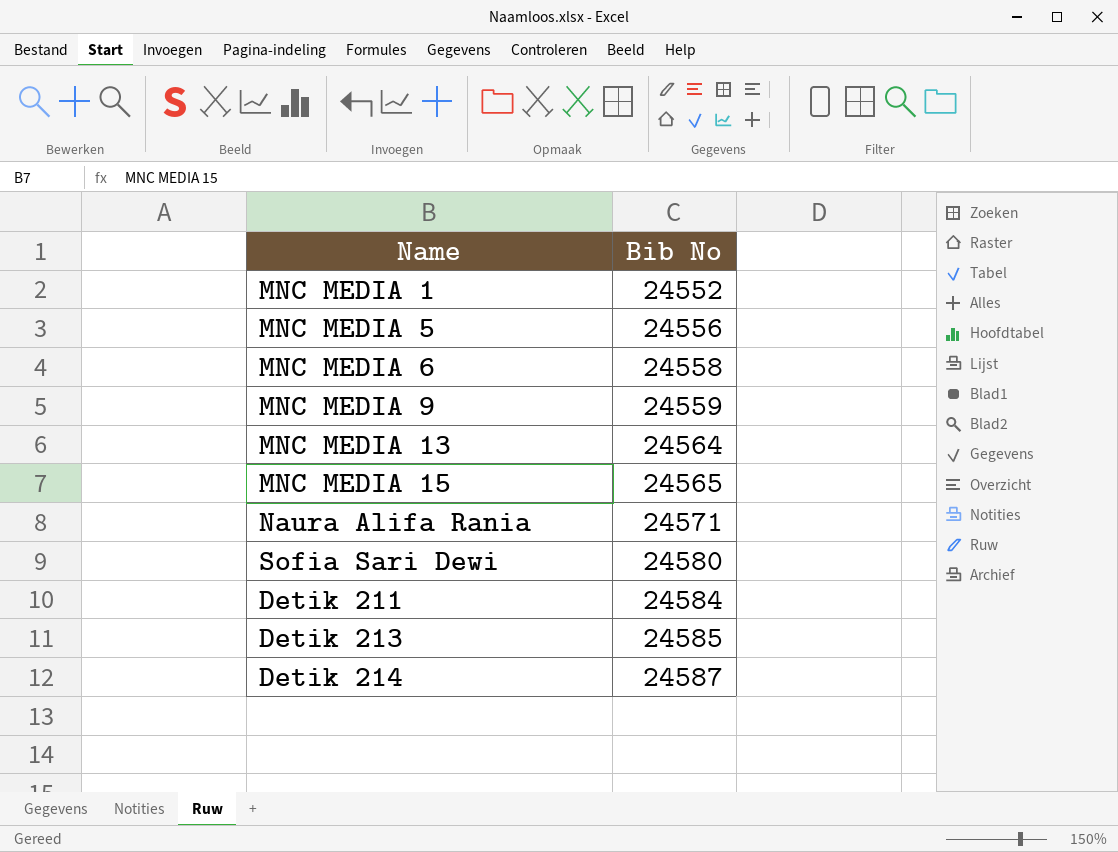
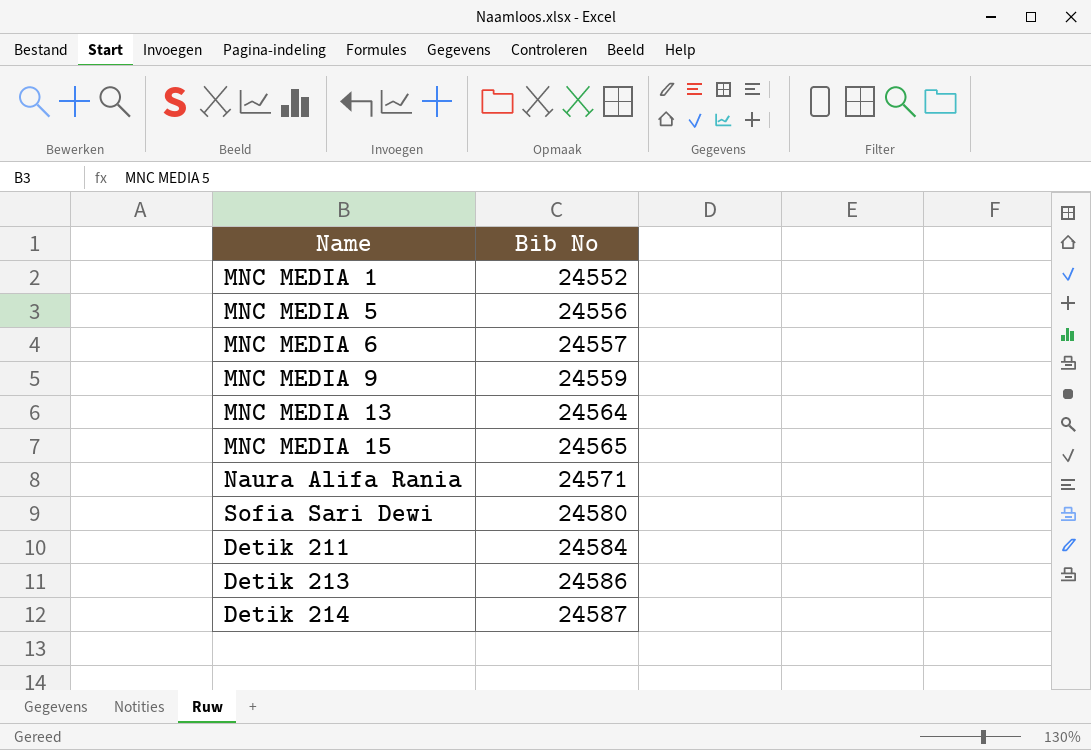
MNC MEDIA 6 | Bib No: 24558 -> 24557
Detik 213 | Bib No: 24585 -> 24586

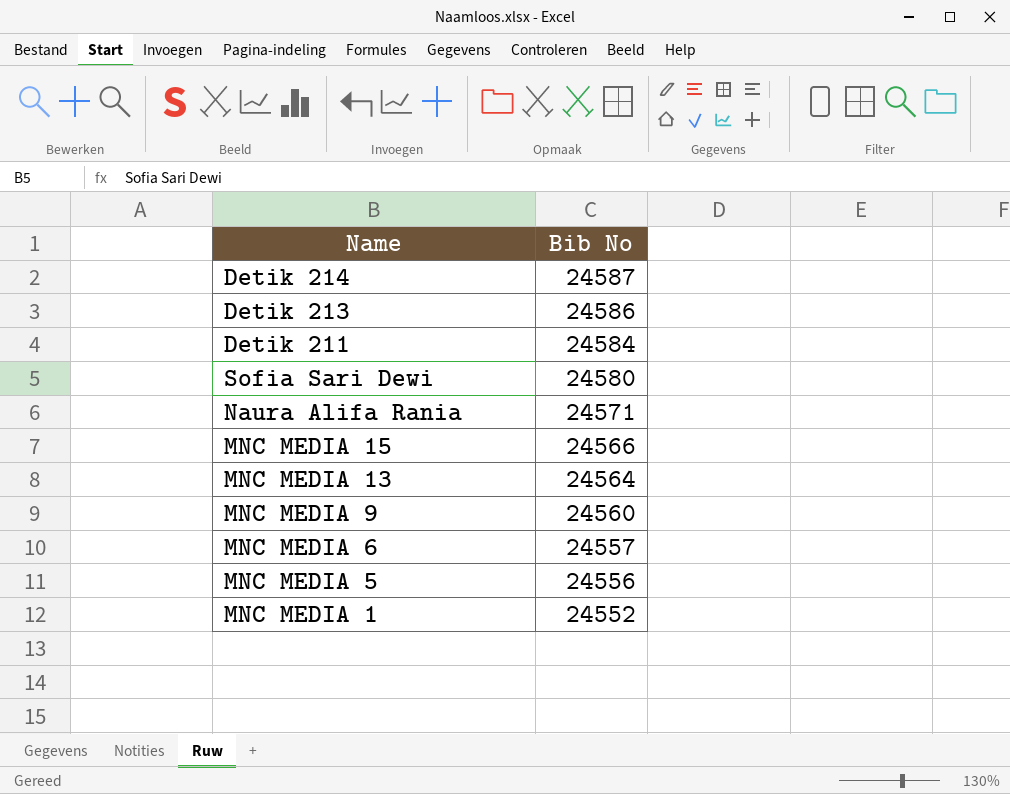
row order: Bib No ascending -> Bib No descending
MNC MEDIA 15 | Bib No: 24565 -> 24566
MNC MEDIA 9 | Bib No: 24559 -> 24560

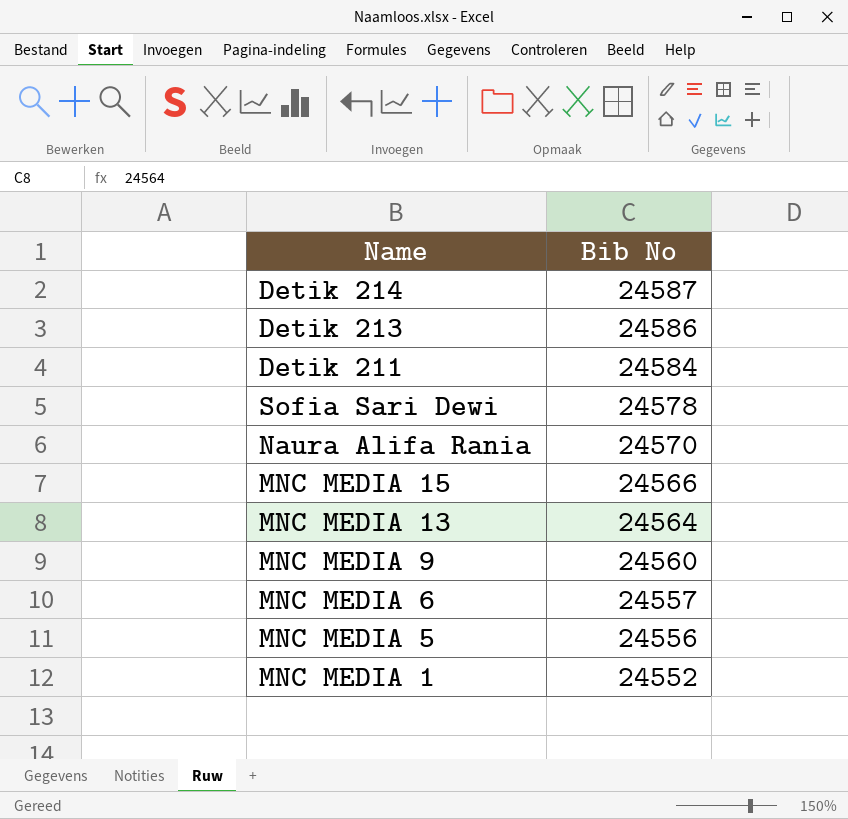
Sofia Sari Dewi | Bib No: 24580 -> 24578
Naura Alifa Rania | Bib No: 24571 -> 24570

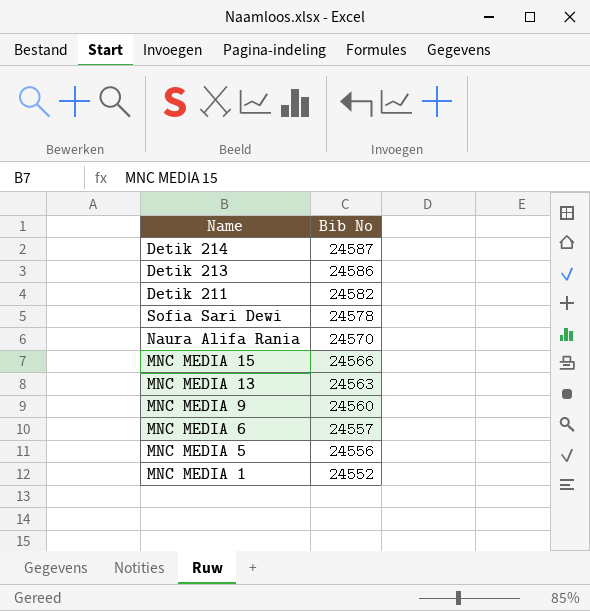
Detik 211 | Bib No: 24584 -> 24582
MNC MEDIA 13 | Bib No: 24564 -> 24563

